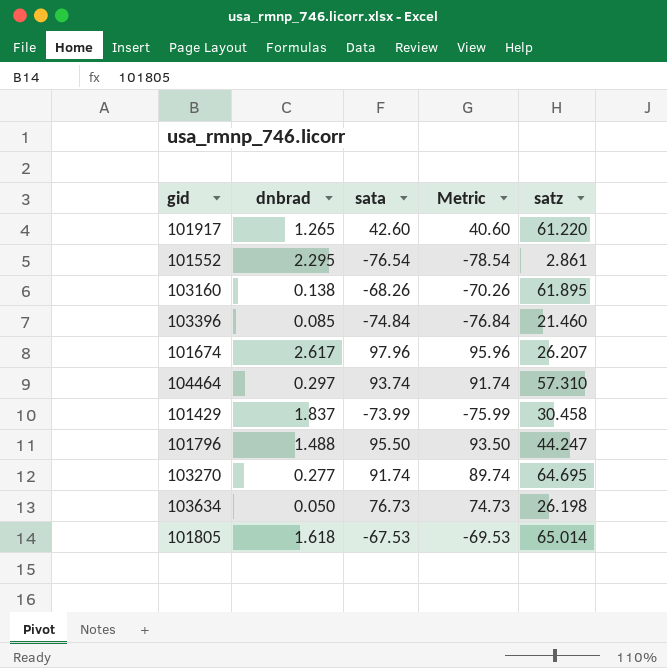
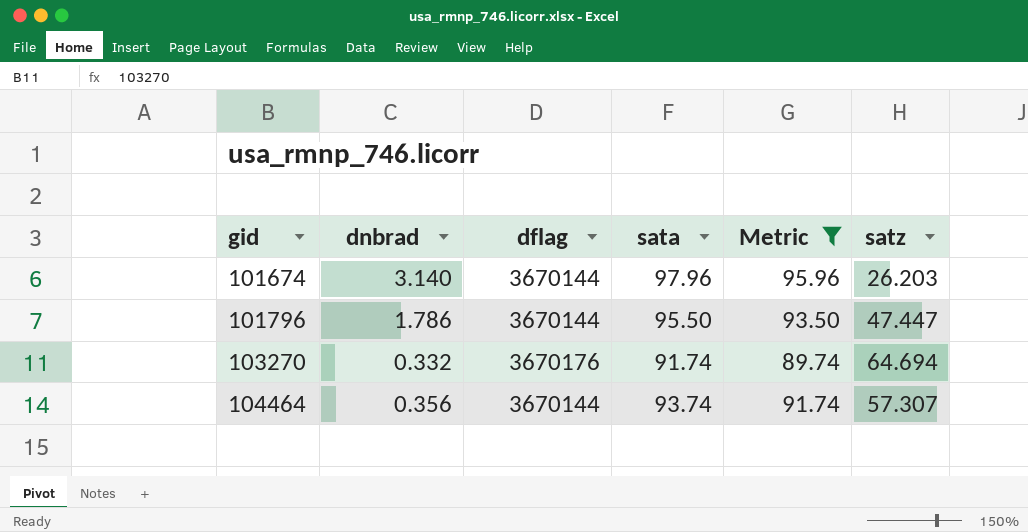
filter: none -> Metric >= 89.74
row order: none -> gid ascending
column dflag | position: none -> 3
101674 | dnbrad: 2.617 -> 3.140
101674 | satz: 26.207 -> 26.203
101796 | dnbrad: 1.488 -> 1.786
101796 | satz: 44.247 -> 47.447
103270 | dnbrad: 0.277 -> 0.332
103270 | satz: 64.695 -> 64.694
104464 | dnbrad: 0.297 -> 0.356
104464 | satz: 57.310 -> 57.307

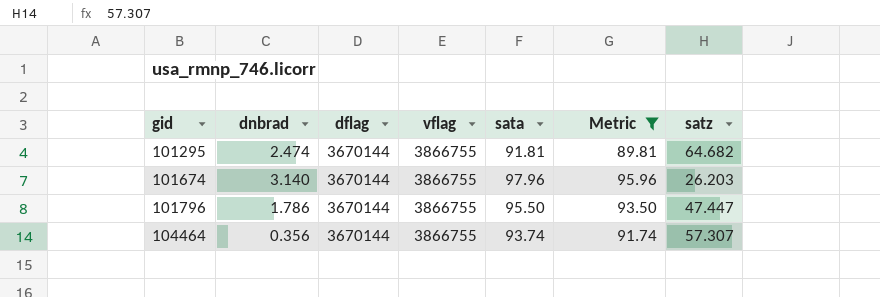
column vflag | position: none -> 4
row 103270: 0.332 | 3670176 | 91.74 | 89.74 | 64.694 -> none
row 101295: none -> 2.474 | 3670144 | 3866755 | 91.81 | 89.81 | 64.682

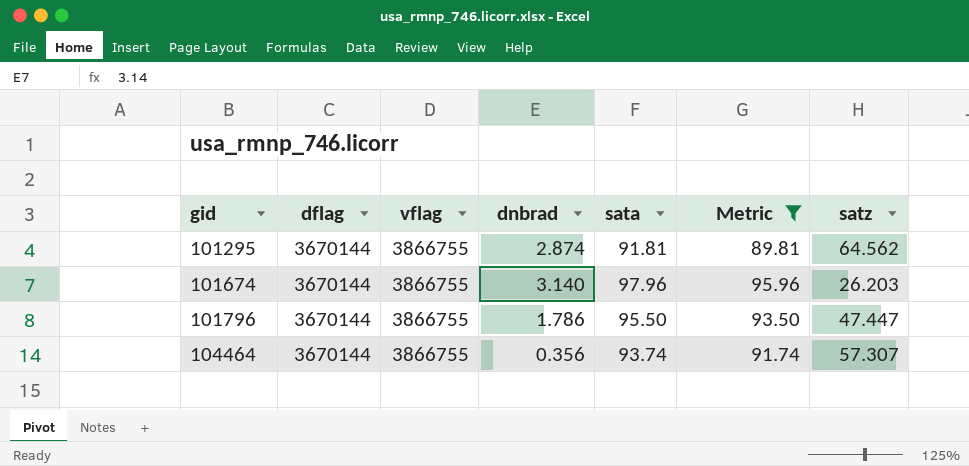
column dnbrad | position: 2 -> 4
101295 | dnbrad: 2.474 -> 2.874
101295 | satz: 64.682 -> 64.562

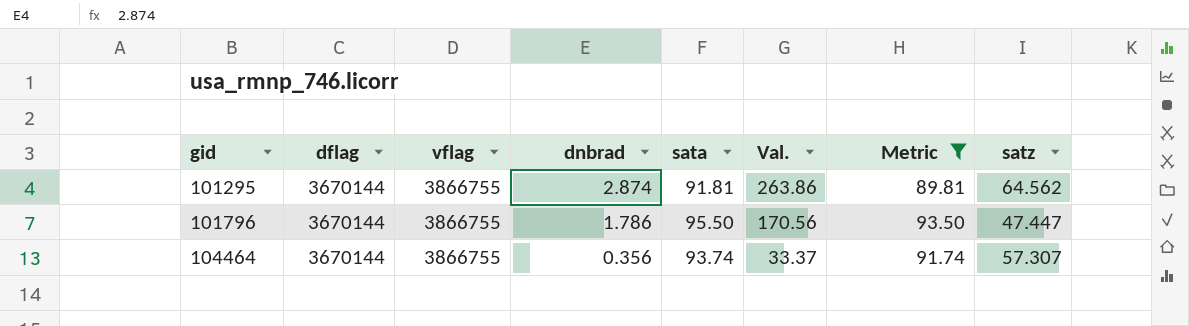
column Val. | formula: none -> [dnbrad] * [sata]
row 101674: 3670144 | 3866755 | 3.140 | 97.96 | 95.96 | 26.203 -> none

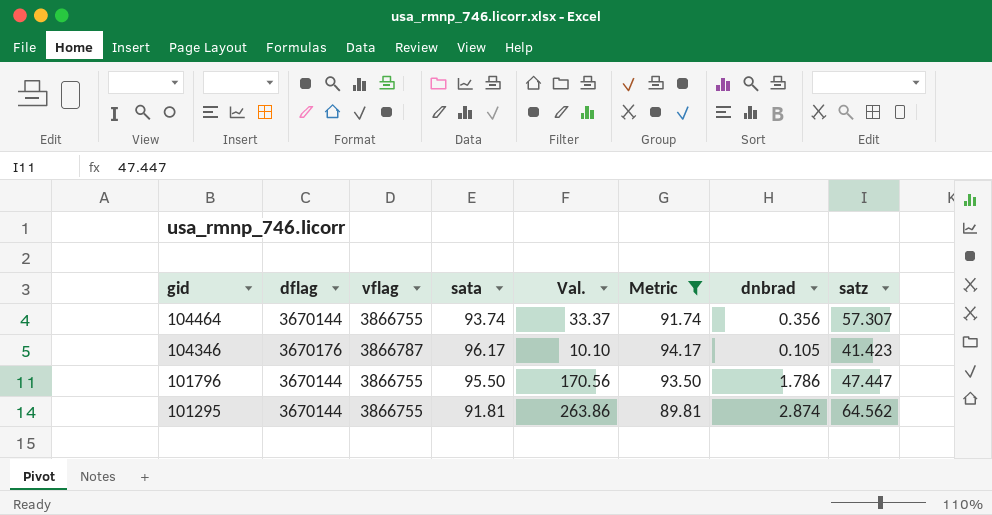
row order: gid ascending -> gid descending
column dnbrad | position: 4 -> 7
row 104346: none -> 3670176 | 3866787 | 96.17 | 10.10 | 94.17 | 0.105 | 41.423

